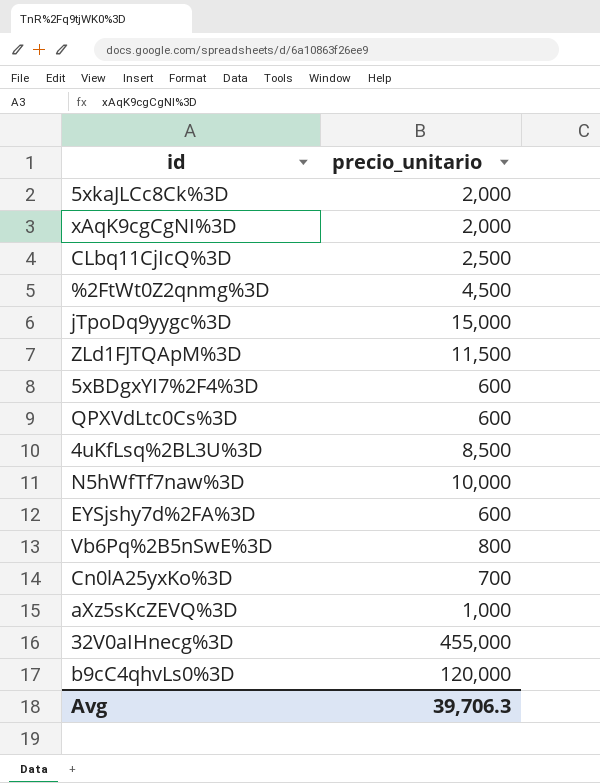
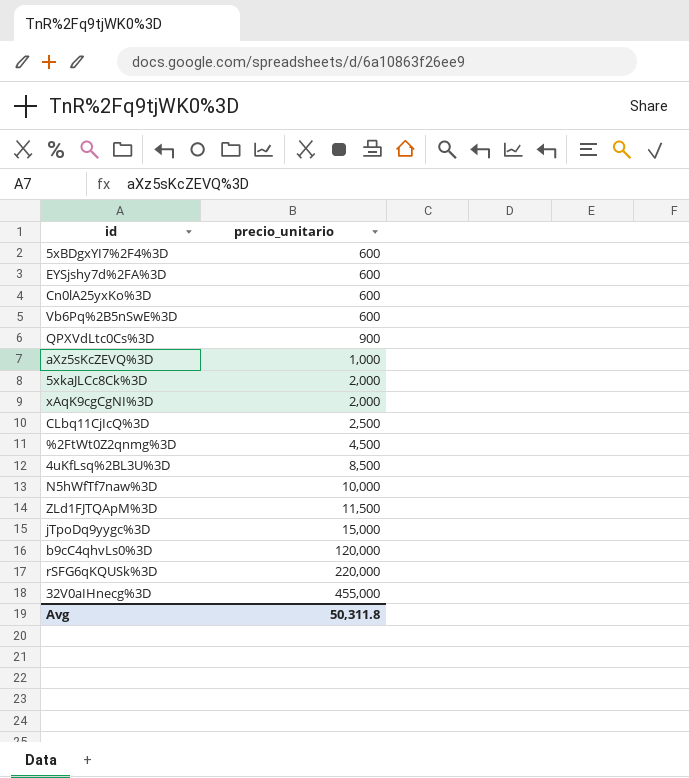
row order: none -> precio_unitario ascending
Cn0lA25yxKo%3D | precio_unitario: 700 -> 600
Vb6Pq%2B5nSwE%3D | precio_unitario: 800 -> 600
QPXVdLtc0Cs%3D | precio_unitario: 600 -> 900
row rSFG6qKQUSk%3D: none -> 220,000
Avg | precio_unitario: 39,706.3 -> 50,311.8

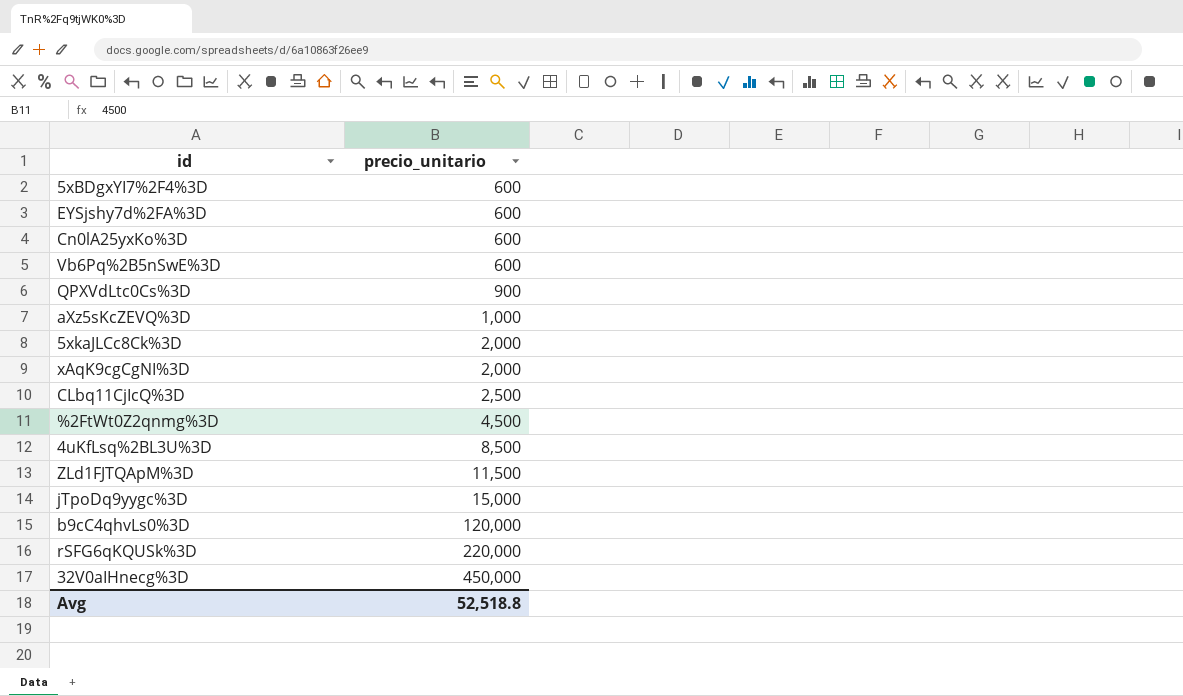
row N5hWfTf7naw%3D: 10,000 -> none
32V0aIHnecg%3D | precio_unitario: 455,000 -> 450,000
Avg | precio_unitario: 50,311.8 -> 52,518.8

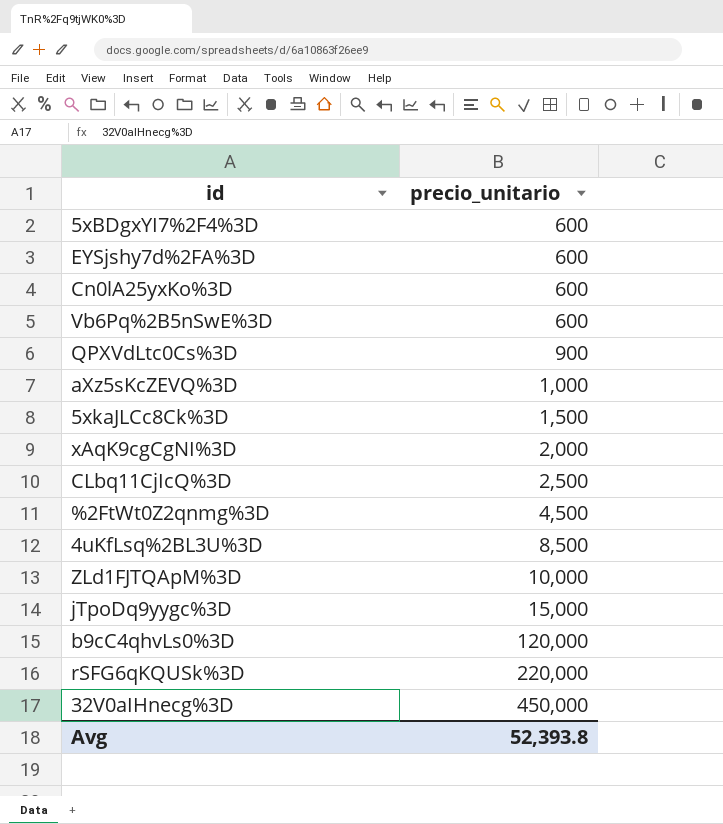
5xkaJLCc8Ck%3D | precio_unitario: 2,000 -> 1,500
ZLd1FJTQApM%3D | precio_unitario: 11,500 -> 10,000
Avg | precio_unitario: 52,518.8 -> 52,393.8

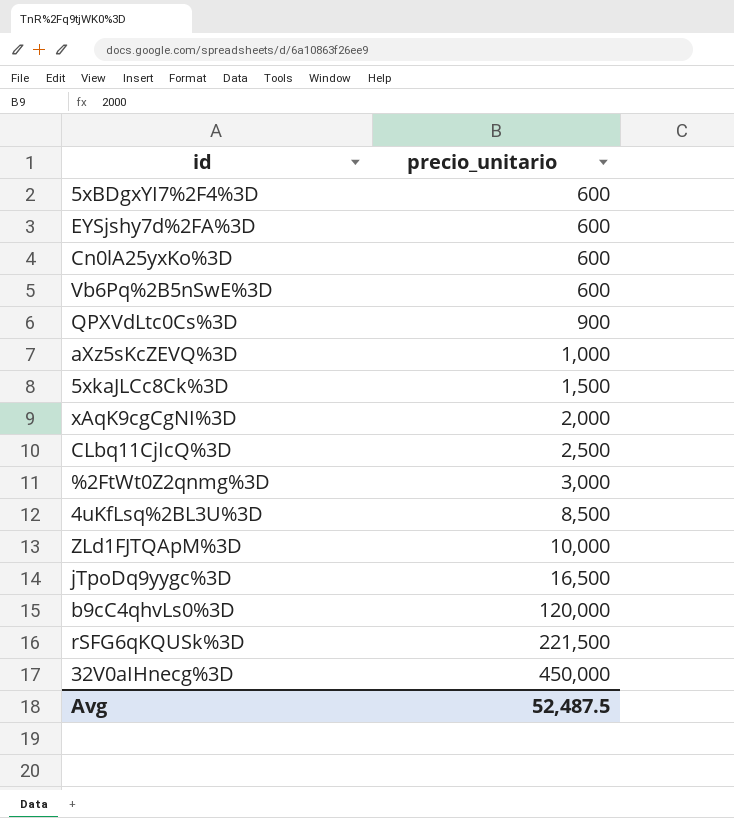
%2FtWt0Z2qnmg%3D | precio_unitario: 4,500 -> 3,000
jTpoDq9yygc%3D | precio_unitario: 15,000 -> 16,500
rSFG6qKQUSk%3D | precio_unitario: 220,000 -> 221,500
Avg | precio_unitario: 52,393.8 -> 52,487.5

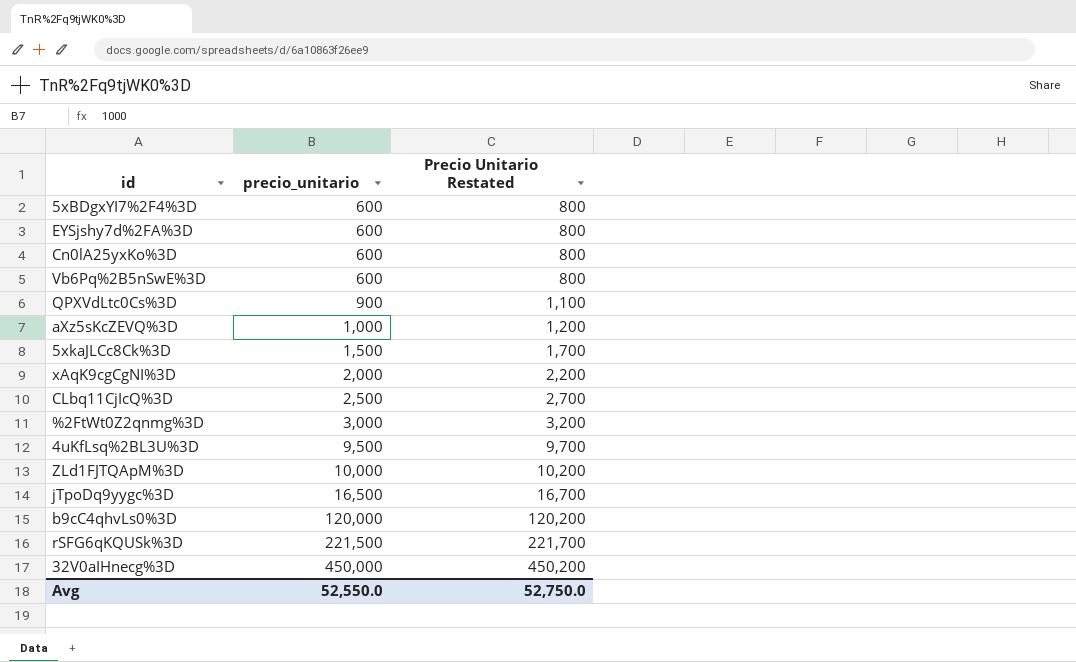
column Precio Unitario Restated | formula: none -> [precio_unitario] + 200
4uKfLsq%2BL3U%3D | precio_unitario: 8,500 -> 9,500
Avg | precio_unitario: 52,487.5 -> 52,550.0

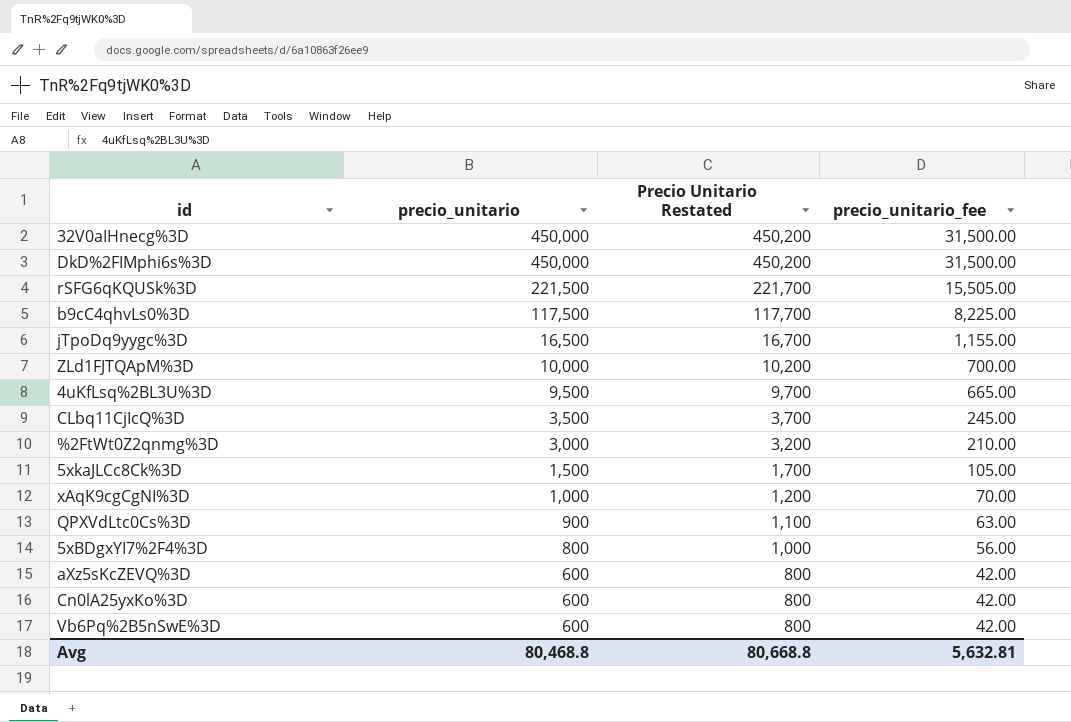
row order: precio_unitario ascending -> precio_unitario descending
column precio_unitario_fee | formula: none -> [precio_unitario] * 0.07
row EYSjshy7d%2FA%3D: 600 | 800 -> none
row DkD%2FIMphi6s%3D: none -> 450,000 | 450,200 | 31,500.00
b9cC4qhvLs0%3D | precio_unitario: 120,000 -> 117,500
b9cC4qhvLs0%3D | Precio Unitario Restated: 120,200 -> 117,700
CLbq11CjIcQ%3D | precio_unitario: 2,500 -> 3,500
CLbq11CjIcQ%3D | Precio Unitario Restated: 2,700 -> 3,700
xAqK9cgCgNI%3D | precio_unitario: 2,000 -> 1,000
xAqK9cgCgNI%3D | Precio Unitario Restated: 2,200 -> 1,200
5xBDgxYI7%2F4%3D | precio_unitario: 600 -> 800
5xBDgxYI7%2F4%3D | Precio Unitario Restated: 800 -> 1,000
aXz5sKcZEVQ%3D | precio_unitario: 1,000 -> 600
aXz5sKcZEVQ%3D | Precio Unitario Restated: 1,200 -> 800
Avg | precio_unitario: 52,550.0 -> 80,468.8
Avg | Precio Unitario Restated: 52,750.0 -> 80,668.8

